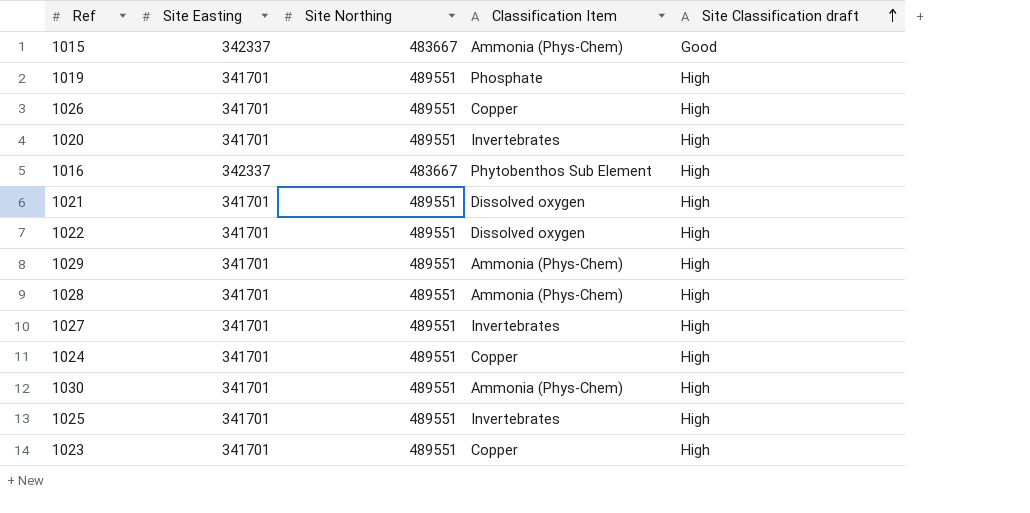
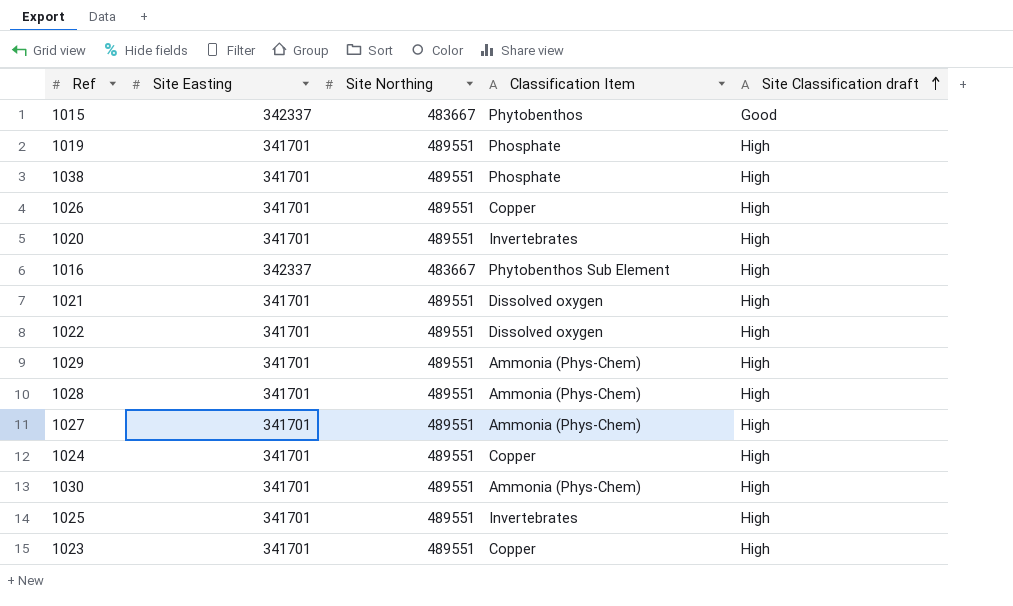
1015 | Classification Item: Ammonia (Phys-Chem) -> Phytobenthos
row 1038: none -> 341701 | 489551 | Phosphate | High
1027 | Classification Item: Invertebrates -> Ammonia (Phys-Chem)

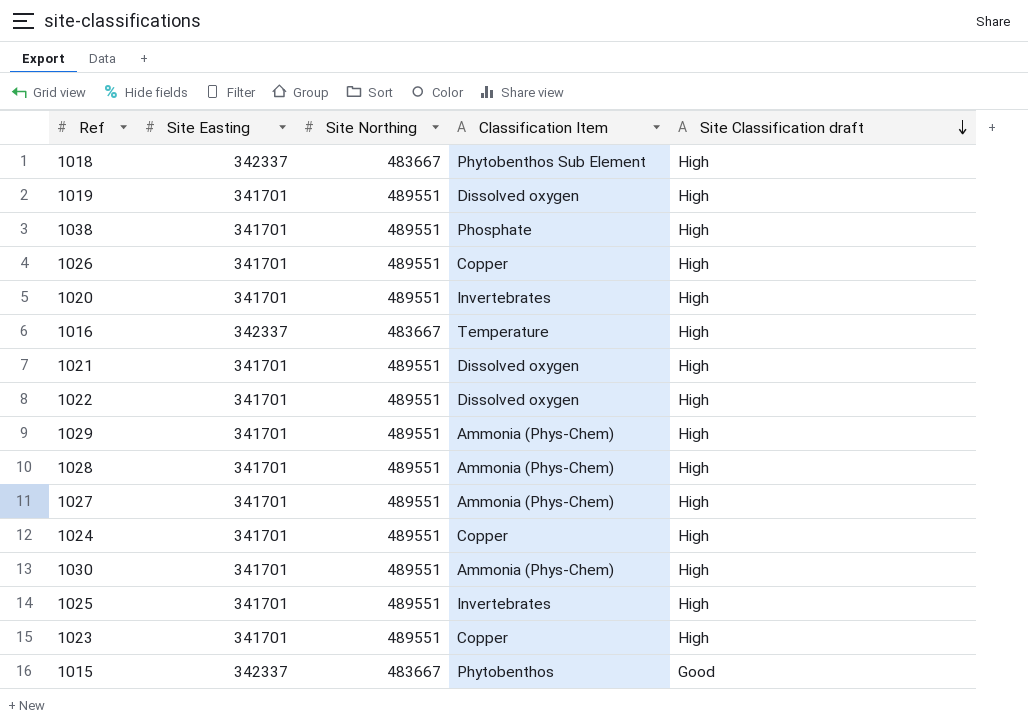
row order: Site Classification draft ascending -> Site Classification draft descending
row 1018: none -> 342337 | 483667 | Phytobenthos Sub Element | High
1019 | Classification Item: Phosphate -> Dissolved oxygen
1016 | Classification Item: Phytobenthos Sub Element -> Temperature

